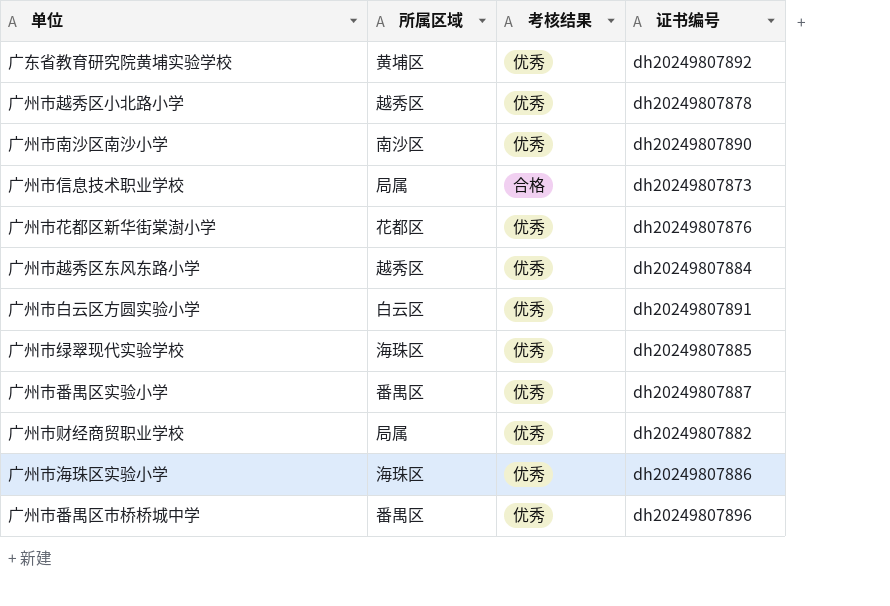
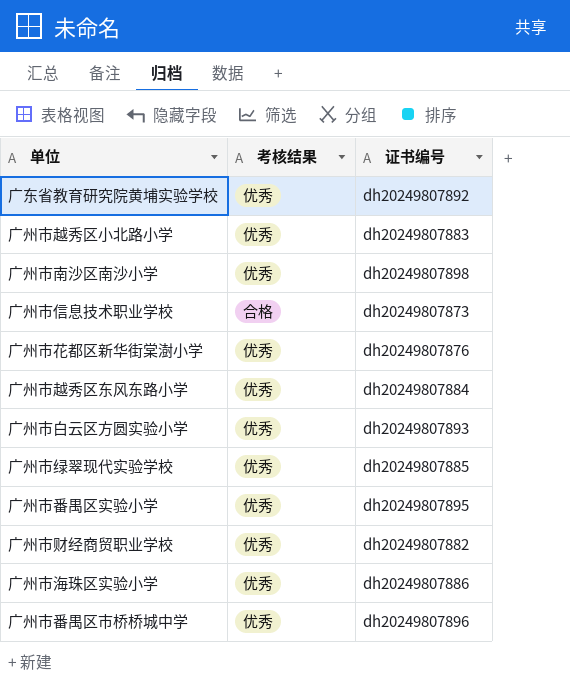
column 所属区域 | position: 2 -> none
广州市越秀区小北路小学 | 证书编号: dh20249807878 -> dh20249807883
广州市南沙区南沙小学 | 证书编号: dh20249807890 -> dh20249807898
广州市白云区方圆实验小学 | 证书编号: dh20249807891 -> dh20249807893
广州市番禺区实验小学 | 证书编号: dh20249807887 -> dh20249807895

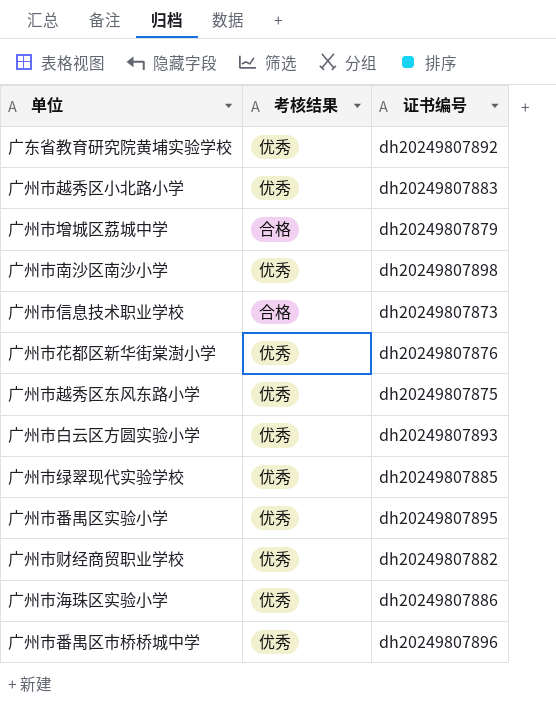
row 广州市增城区荔城中学: none -> 合格 | dh20249807879
广州市越秀区东风东路小学 | 证书编号: dh20249807884 -> dh20249807875

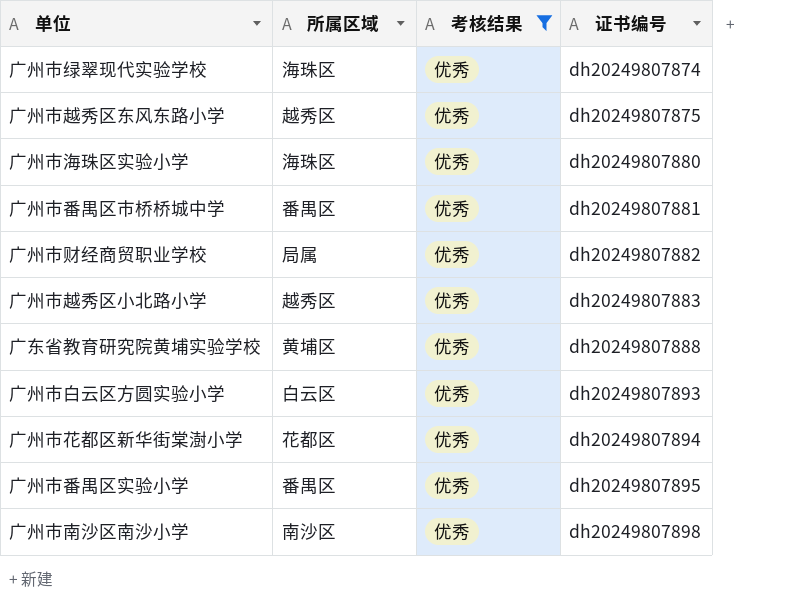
filter: none -> 考核结果 = 优秀
row order: none -> 证书编号 ascending
column 所属区域 | position: none -> 2
广州市绿翠现代实验学校 | 证书编号: dh20249807885 -> dh20249807874
广州市海珠区实验小学 | 证书编号: dh20249807886 -> dh20249807880
广州市番禺区市桥桥城中学 | 证书编号: dh20249807896 -> dh20249807881
广东省教育研究院黄埔实验学校 | 证书编号: dh20249807892 -> dh20249807888
广州市花都区新华街棠澍小学 | 证书编号: dh20249807876 -> dh20249807894

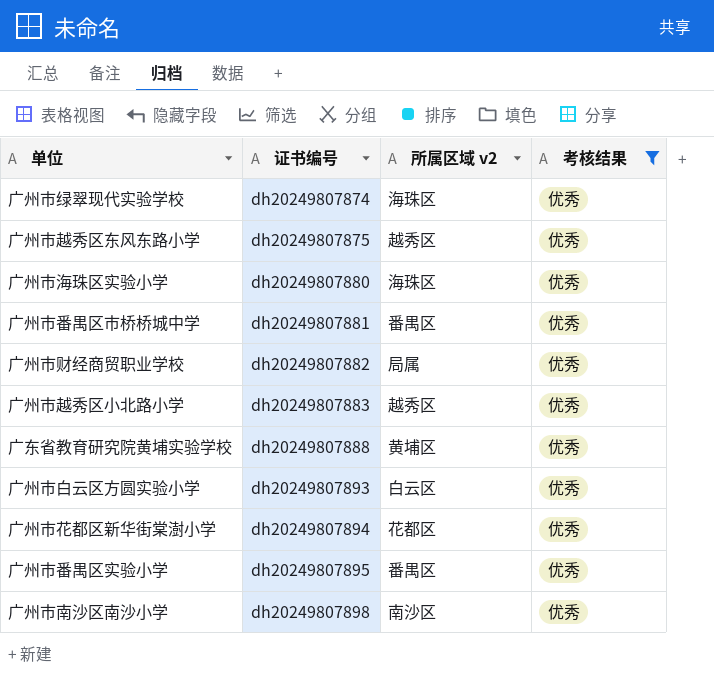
column 证书编号 | position: 4 -> 2
column name: 所属区域 -> 所属区域 v2

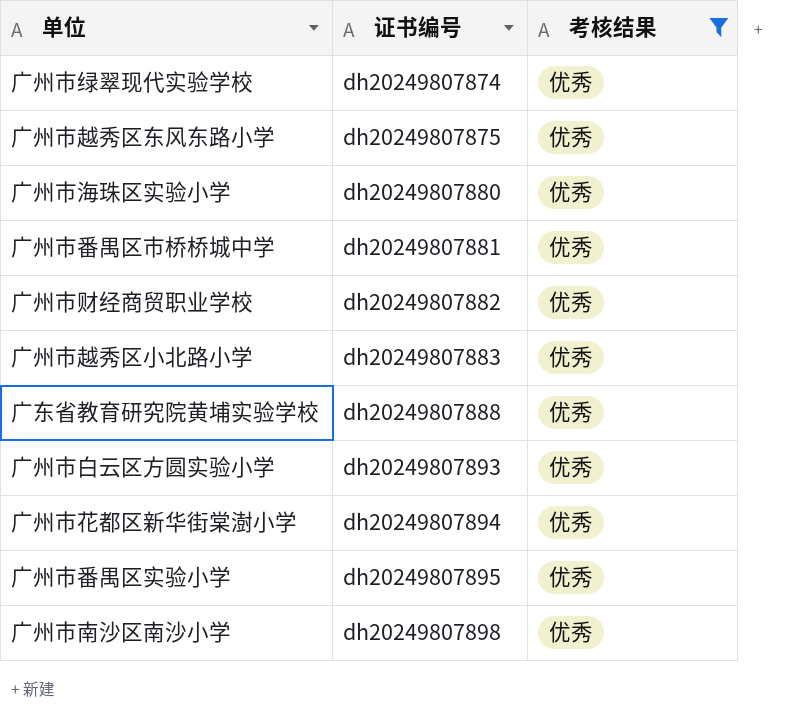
column 所属区域 v2 | position: 3 -> none

